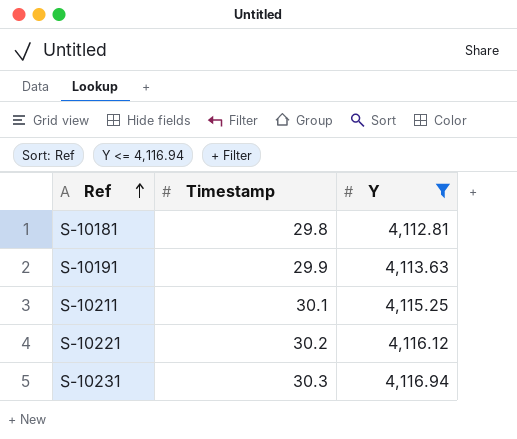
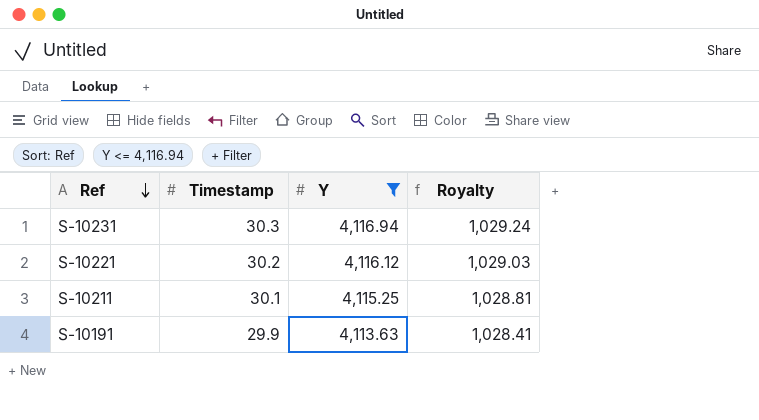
row order: Ref ascending -> Ref descending
column Royalty | formula: none -> [Y] * 0.25
row S-10181: 29.8 | 4,112.81 -> none

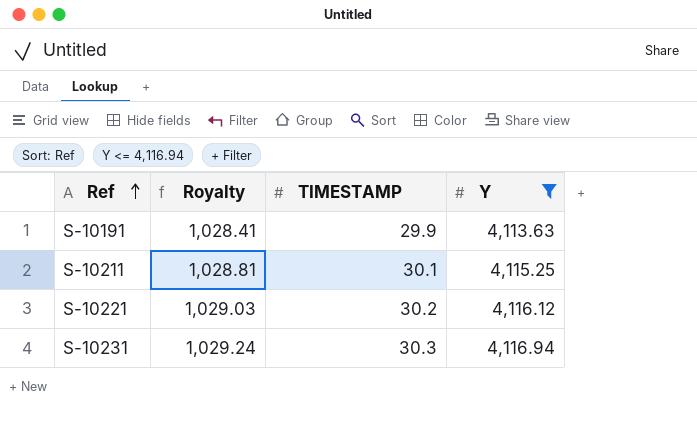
row order: Ref descending -> Ref ascending
column Royalty | position: 4 -> 2
column name: Timestamp -> TIMESTAMP

